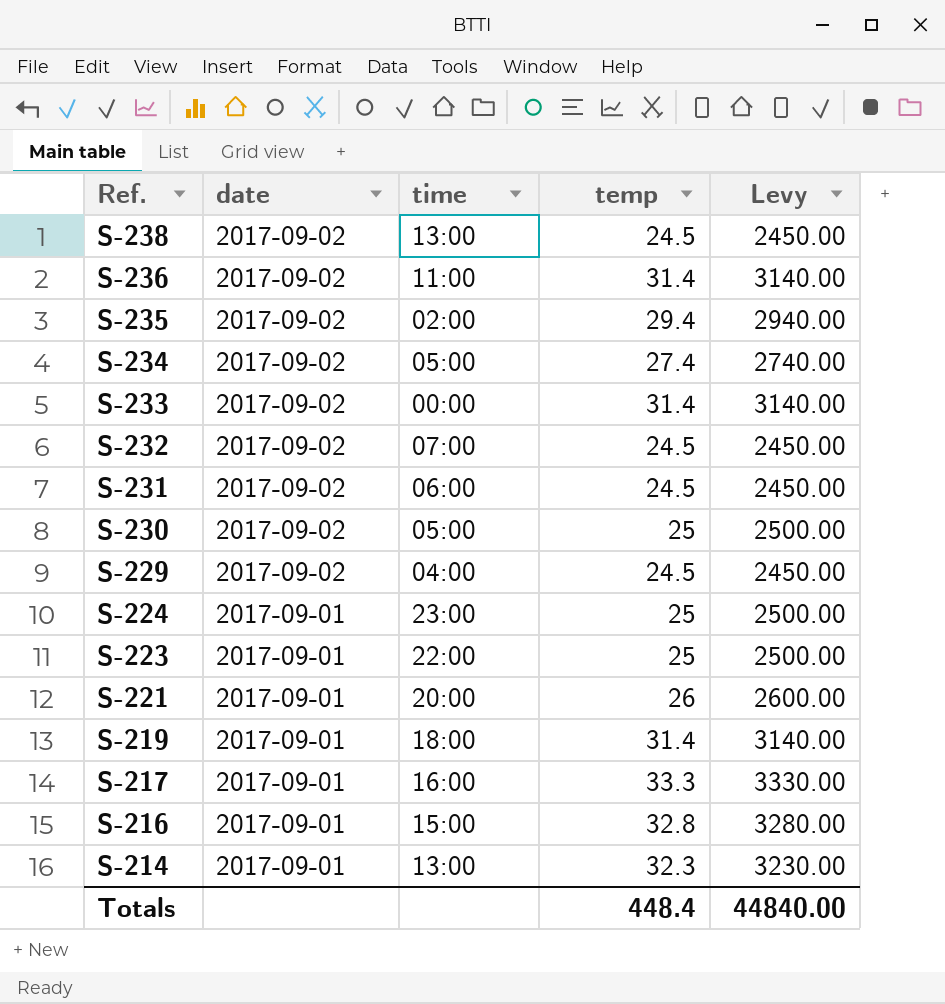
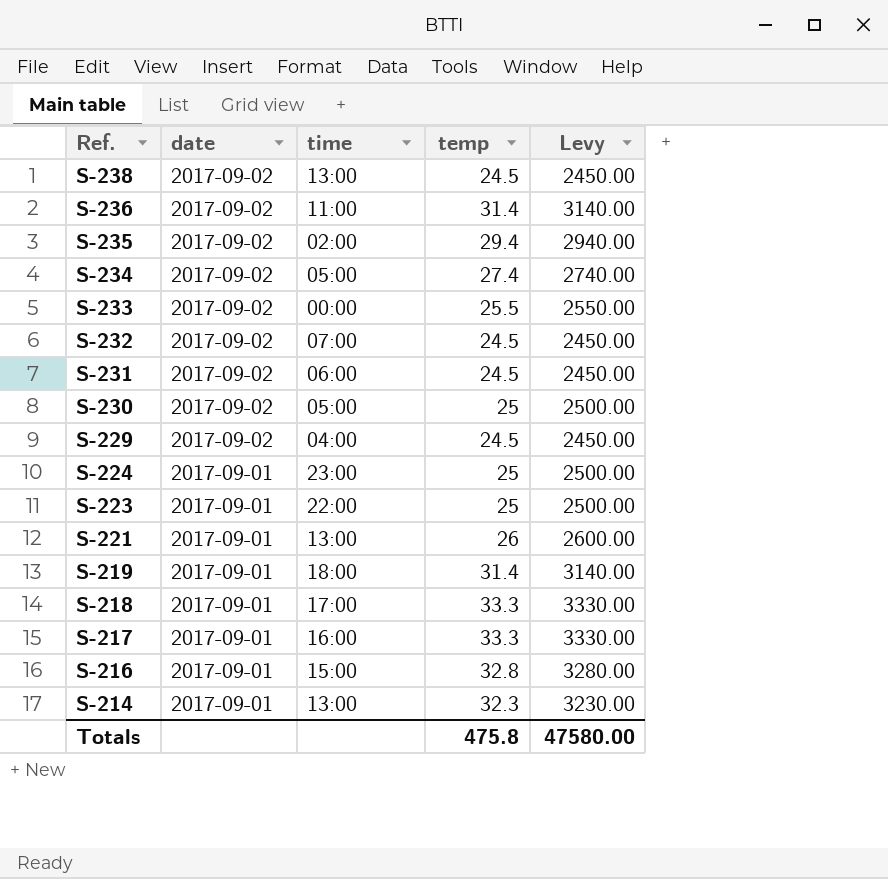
S-233 | temp: 31.4 -> 25.5
S-233 | Levy: 3140.00 -> 2550.00
S-221 | time: 20:00 -> 13:00
row S-218: none -> 2017-09-01 | 17:00 | 33.3 | 3330.00
Totals | temp: 448.4 -> 475.8
Totals | Levy: 44840.00 -> 47580.00

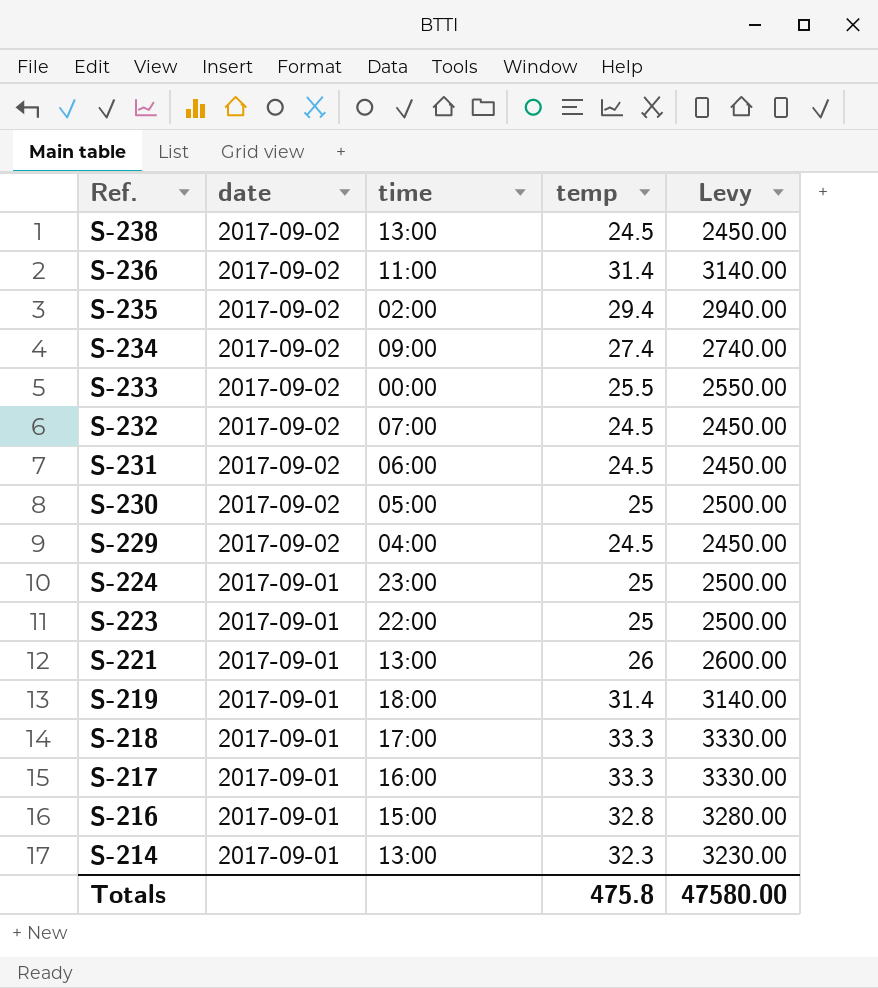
S-234 | time: 05:00 -> 09:00

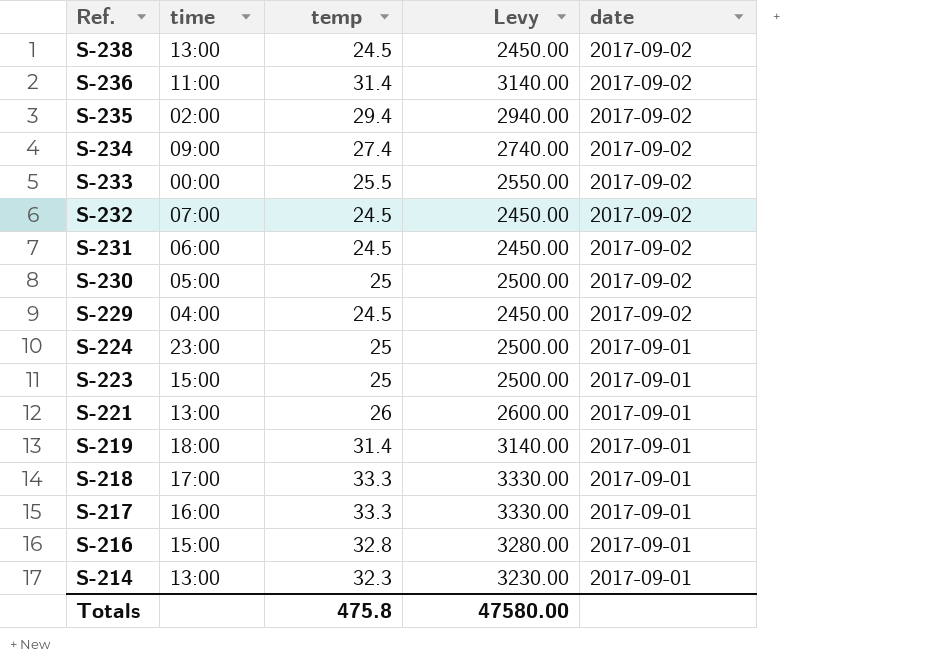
column date | position: 2 -> 5
S-223 | time: 22:00 -> 15:00

